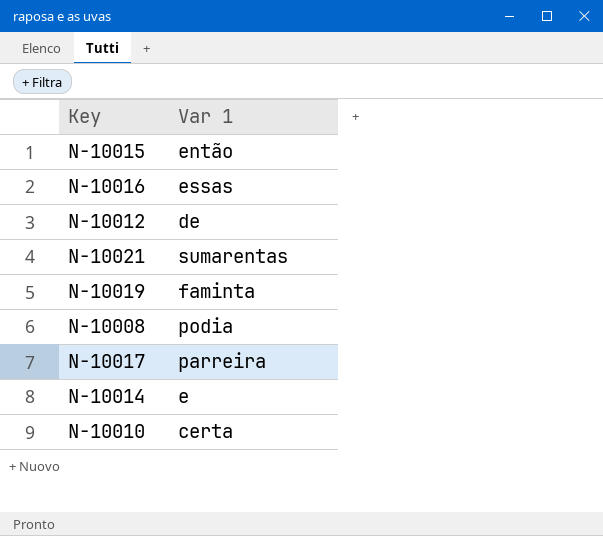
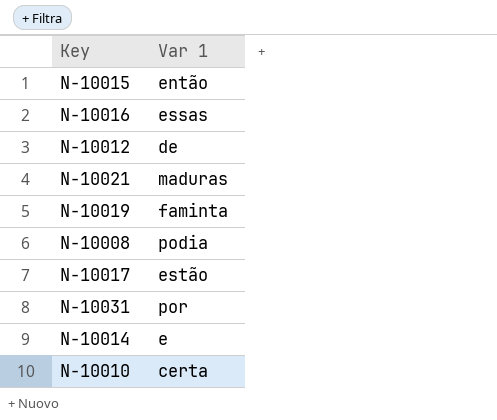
N-10021 | Var 1: sumarentas -> maduras
N-10017 | Var 1: parreira -> estão
row N-10031: none -> por

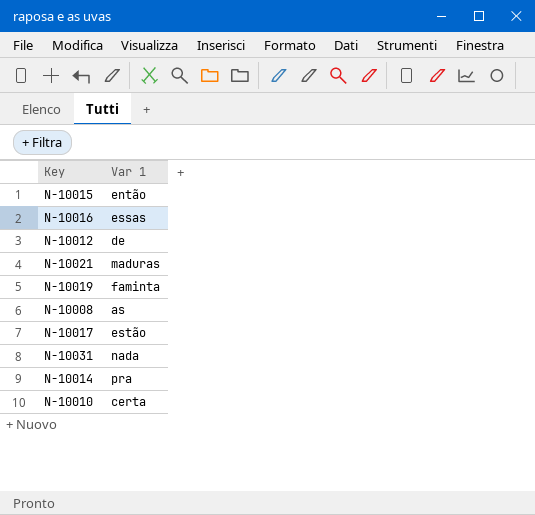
N-10008 | Var 1: podia -> as
N-10031 | Var 1: por -> nada
N-10014 | Var 1: e -> pra

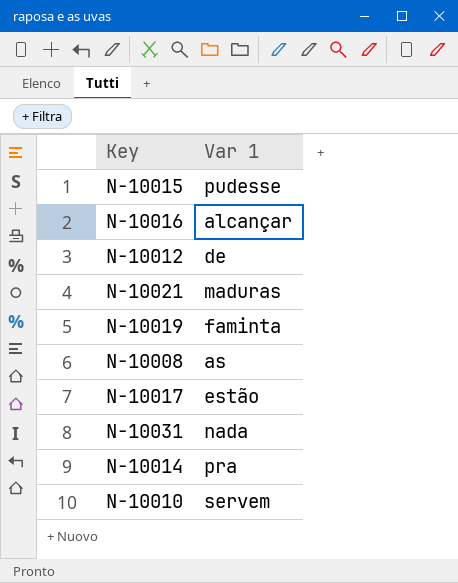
N-10015 | Var 1: então -> pudesse
N-10016 | Var 1: essas -> alcançar
N-10010 | Var 1: certa -> servem

